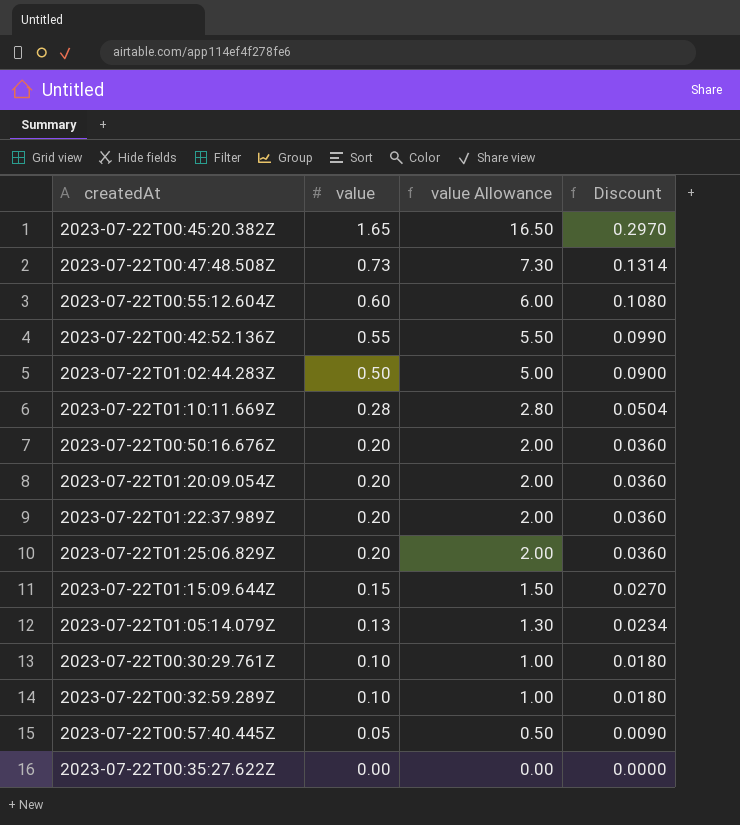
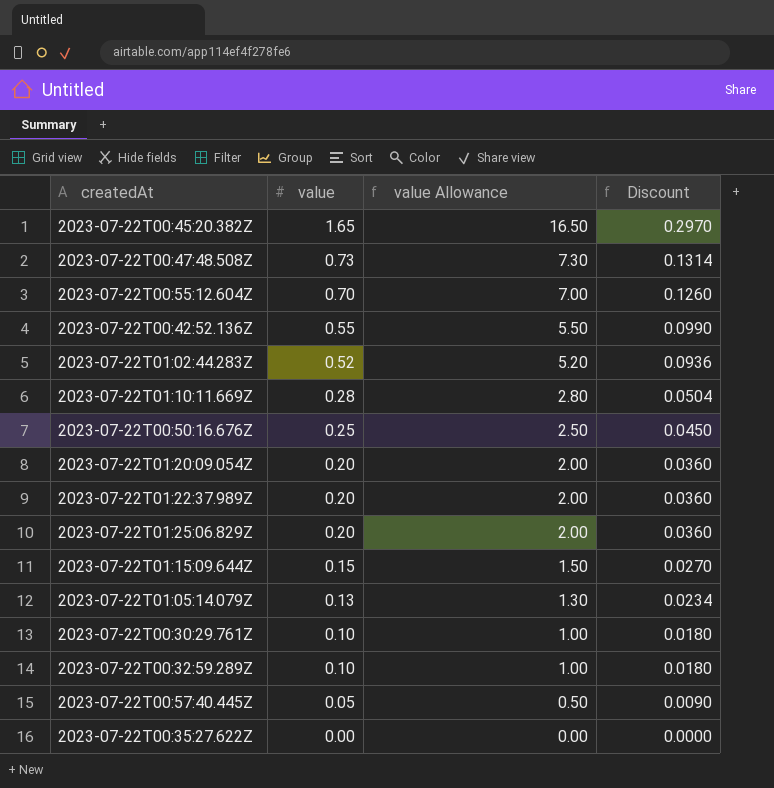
2023-07-22T00:55:12.604Z | value: 0.60 -> 0.70
2023-07-22T00:55:12.604Z | value Allowance: 6.00 -> 7.00
2023-07-22T00:55:12.604Z | Discount: 0.1080 -> 0.1260
2023-07-22T01:02:44.283Z | value: 0.50 -> 0.52
2023-07-22T01:02:44.283Z | value Allowance: 5.00 -> 5.20
2023-07-22T01:02:44.283Z | Discount: 0.0900 -> 0.0936
2023-07-22T00:50:16.676Z | value: 0.20 -> 0.25
2023-07-22T00:50:16.676Z | value Allowance: 2.00 -> 2.50
2023-07-22T00:50:16.676Z | Discount: 0.0360 -> 0.0450

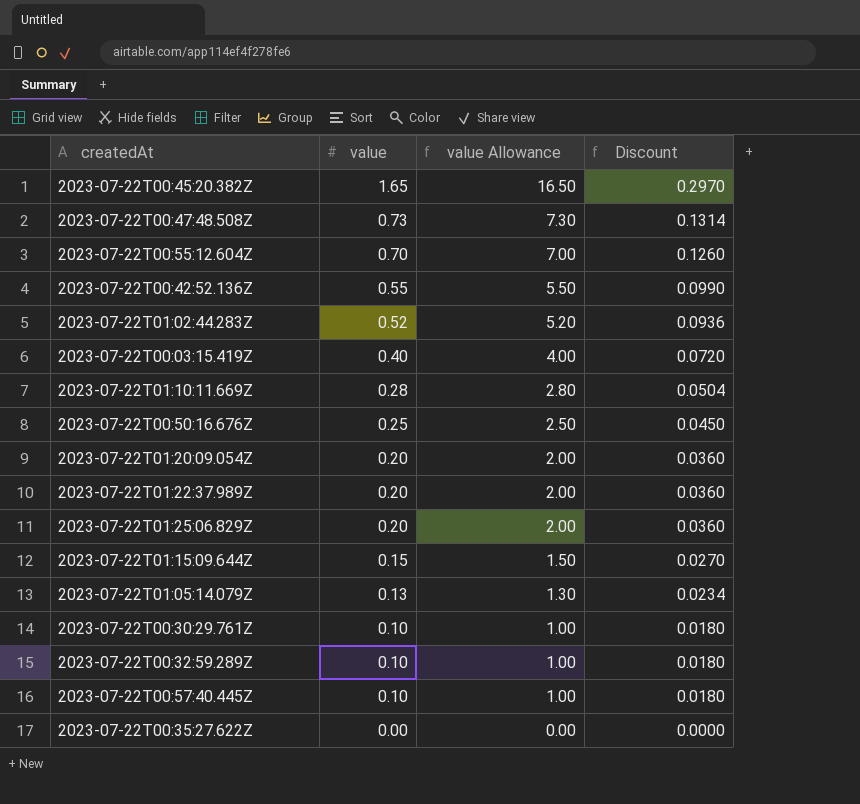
row 2023-07-22T00:03:15.419Z: none -> 0.40 | 4.00 | 0.0720
2023-07-22T00:57:40.445Z | value: 0.05 -> 0.10
2023-07-22T00:57:40.445Z | value Allowance: 0.50 -> 1.00
2023-07-22T00:57:40.445Z | Discount: 0.0090 -> 0.0180

